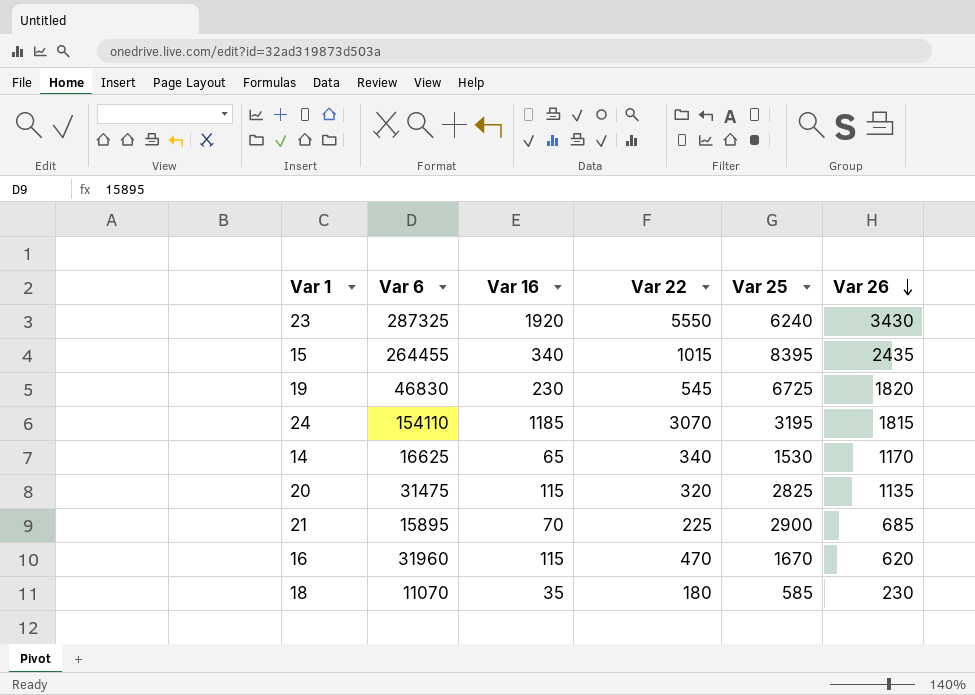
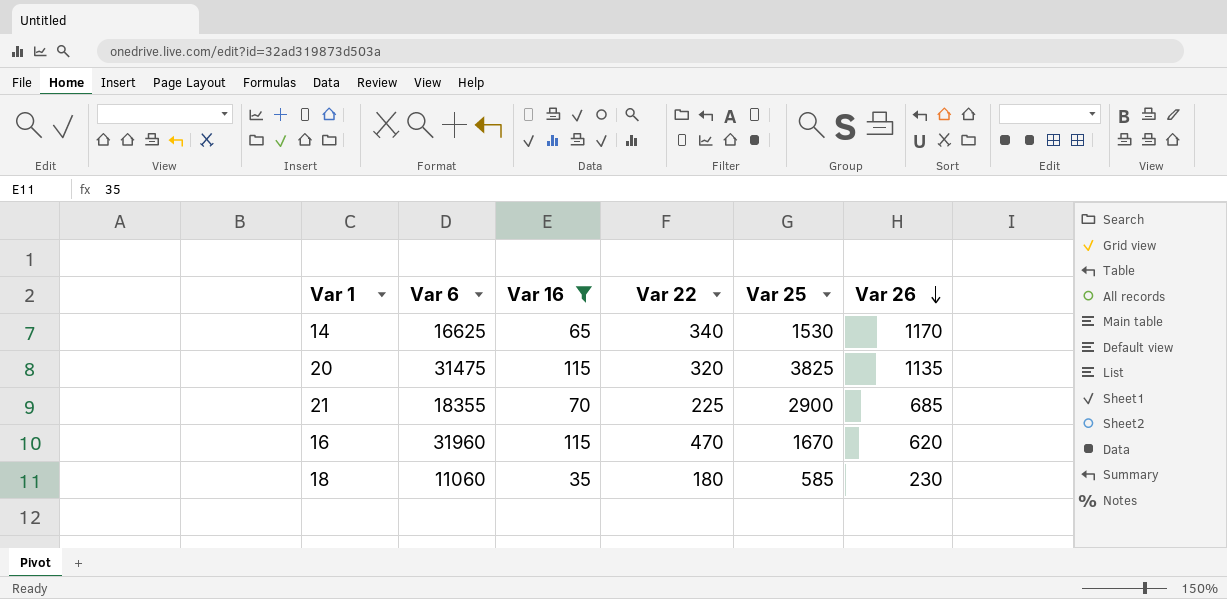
filter: none -> Var 16 <= 115
20 | Var 25: 2825 -> 3825
21 | Var 6: 15895 -> 18355
18 | Var 6: 11070 -> 11060

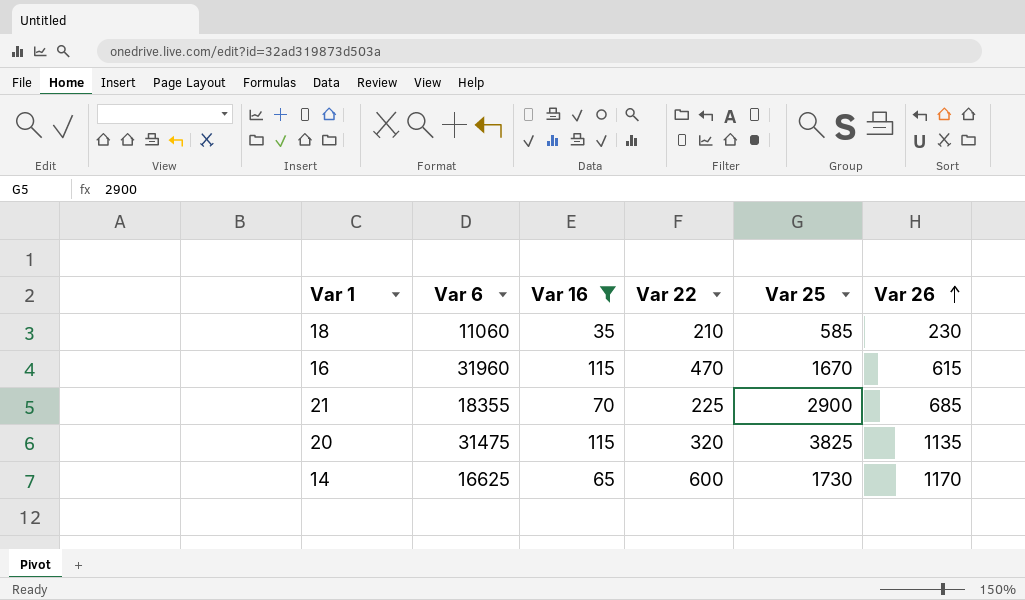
row order: Var 26 descending -> Var 26 ascending
18 | Var 22: 180 -> 210
16 | Var 26: 620 -> 615
14 | Var 22: 340 -> 600
14 | Var 25: 1530 -> 1730

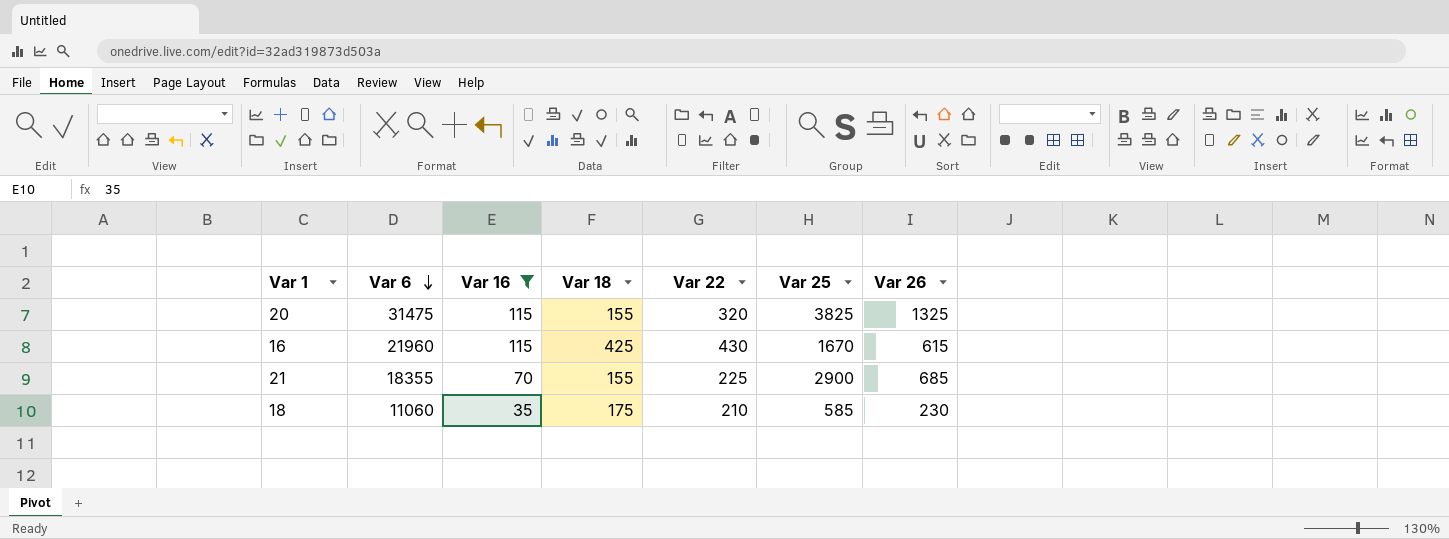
row order: Var 26 ascending -> Var 6 descending
column Var 18 | position: none -> 4
row 14: 16625 | 65 | 600 | 1730 | 1170 -> none
20 | Var 26: 1135 -> 1325
16 | Var 6: 31960 -> 21960
16 | Var 22: 470 -> 430

